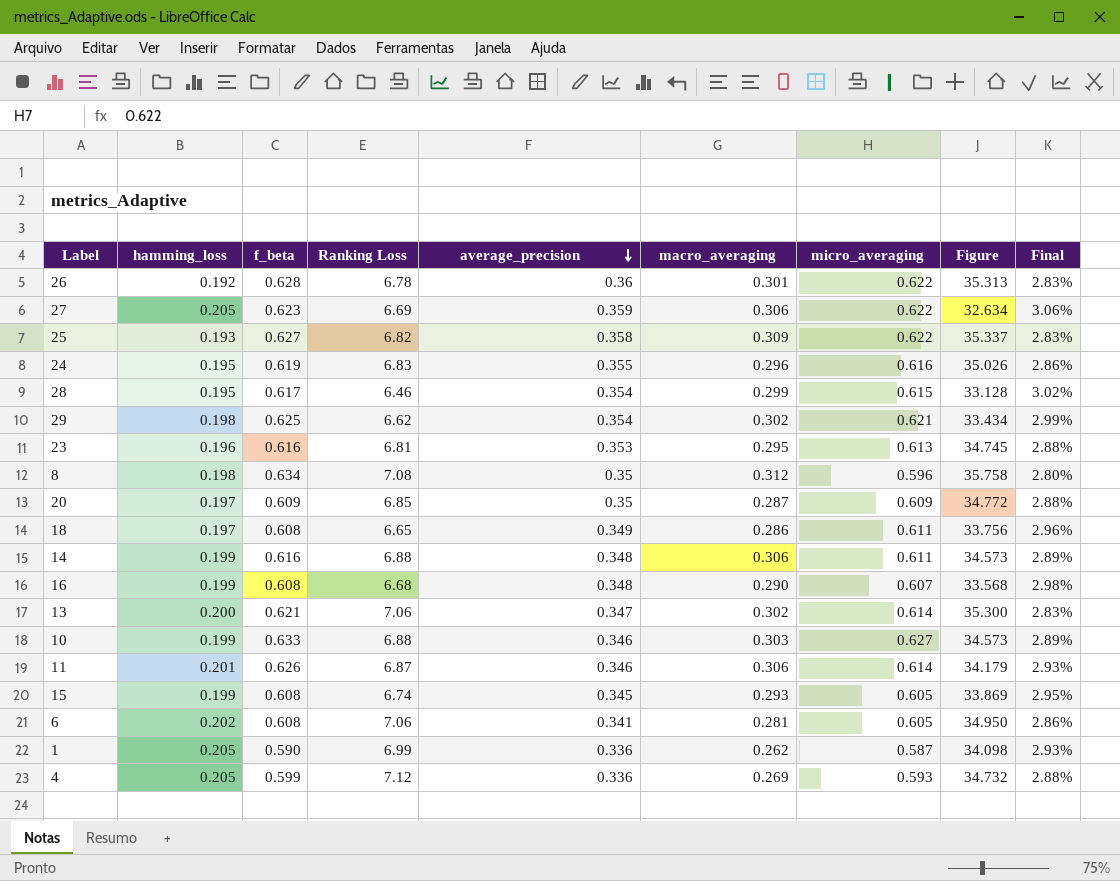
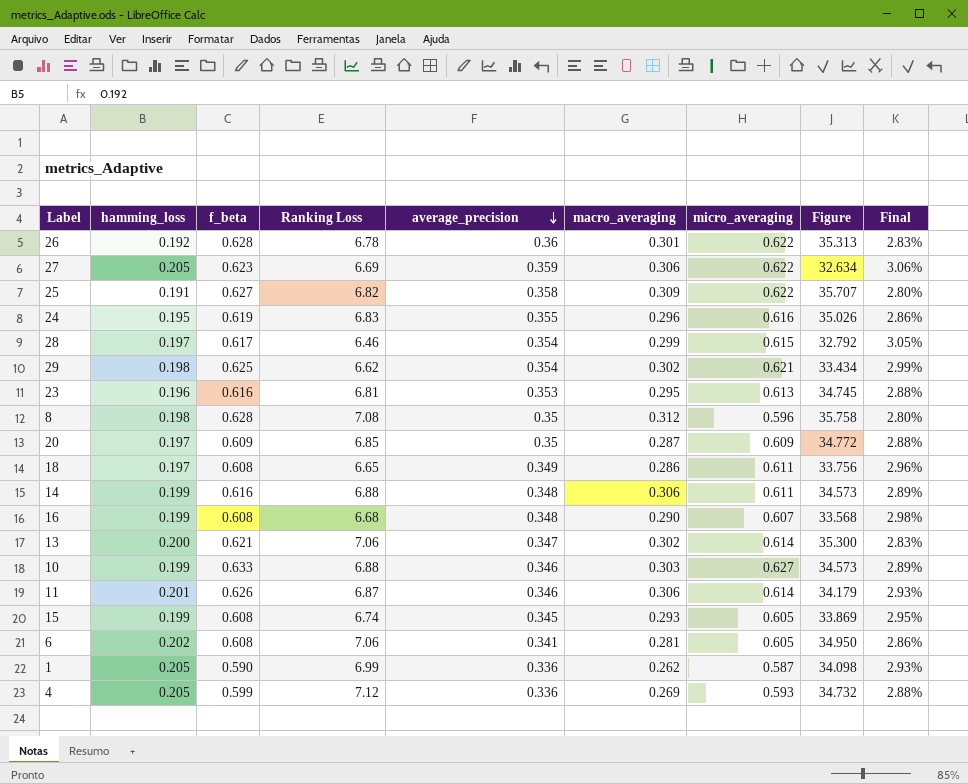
25 | hamming_loss: 0.193 -> 0.191
25 | Figure: 35.337 -> 35.707
25 | Final: 2.83% -> 2.80%
28 | hamming_loss: 0.195 -> 0.197
28 | Figure: 33.128 -> 32.792
28 | Final: 3.02% -> 3.05%
8 | f_beta: 0.634 -> 0.628

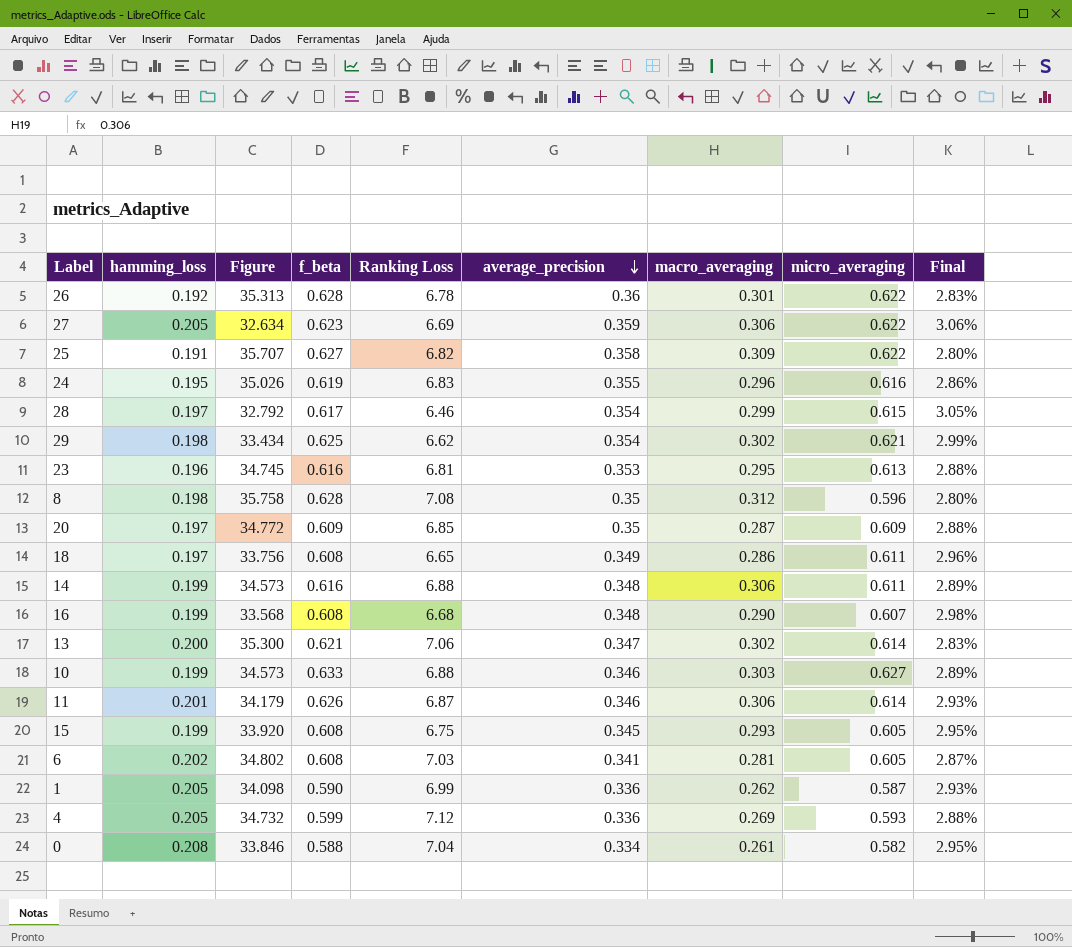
column Figure | position: 8 -> 3
15 | Figure: 33.869 -> 33.920
15 | Ranking Loss: 6.74 -> 6.75
6 | Figure: 34.950 -> 34.802
6 | Ranking Loss: 7.06 -> 7.03
6 | Final: 2.86% -> 2.87%
row 0: none -> 0.208 | 33.846 | 0.588 | 7.04 | 0.334 | 0.261 | 0.582 | 2.95%

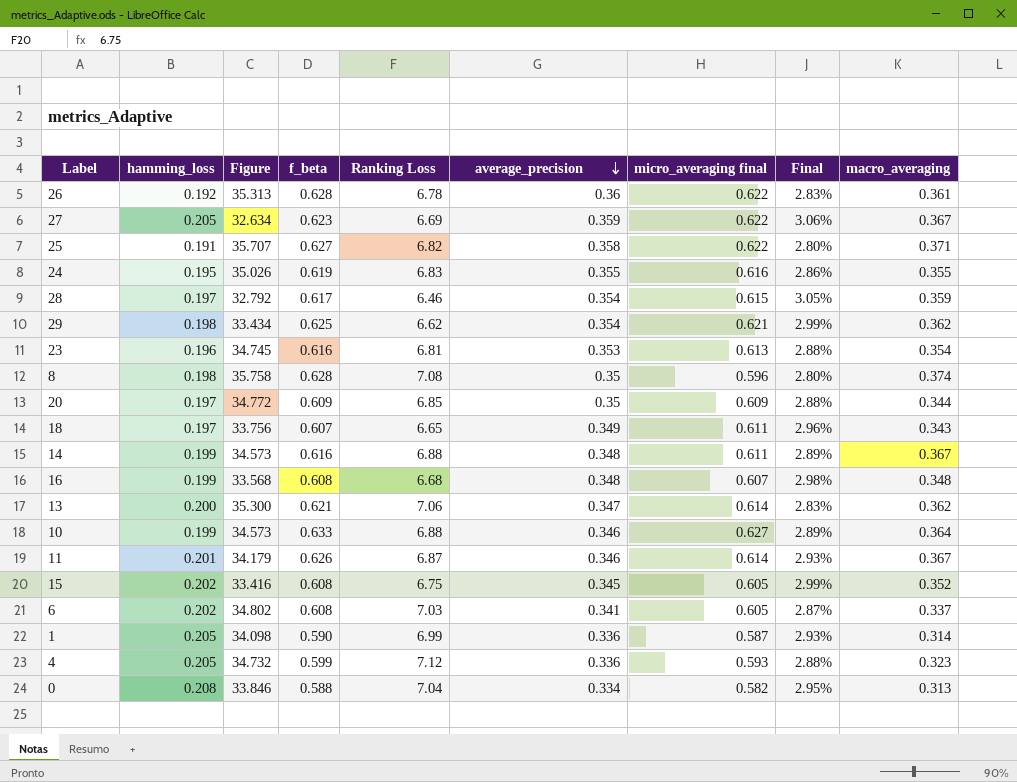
column name: micro_averaging -> micro_averaging final
column macro_averaging | position: 7 -> 9
26 | macro_averaging: 0.301 -> 0.361
27 | macro_averaging: 0.306 -> 0.367
25 | macro_averaging: 0.309 -> 0.371
24 | macro_averaging: 0.296 -> 0.355
28 | macro_averaging: 0.299 -> 0.359
29 | macro_averaging: 0.302 -> 0.362
23 | macro_averaging: 0.295 -> 0.354
8 | macro_averaging: 0.312 -> 0.374
20 | macro_averaging: 0.287 -> 0.344
18 | f_beta: 0.608 -> 0.607
18 | macro_averaging: 0.286 -> 0.343
14 | macro_averaging: 0.306 -> 0.367
16 | macro_averaging: 0.290 -> 0.348
13 | macro_averaging: 0.302 -> 0.362
10 | macro_averaging: 0.303 -> 0.364
11 | macro_averaging: 0.306 -> 0.367
15 | hamming_loss: 0.199 -> 0.202
15 | Figure: 33.920 -> 33.416
15 | Final: 2.95% -> 2.99%
15 | macro_averaging: 0.293 -> 0.352
6 | macro_averaging: 0.281 -> 0.337
1 | macro_averaging: 0.262 -> 0.314
4 | macro_averaging: 0.269 -> 0.323
0 | macro_averaging: 0.261 -> 0.313

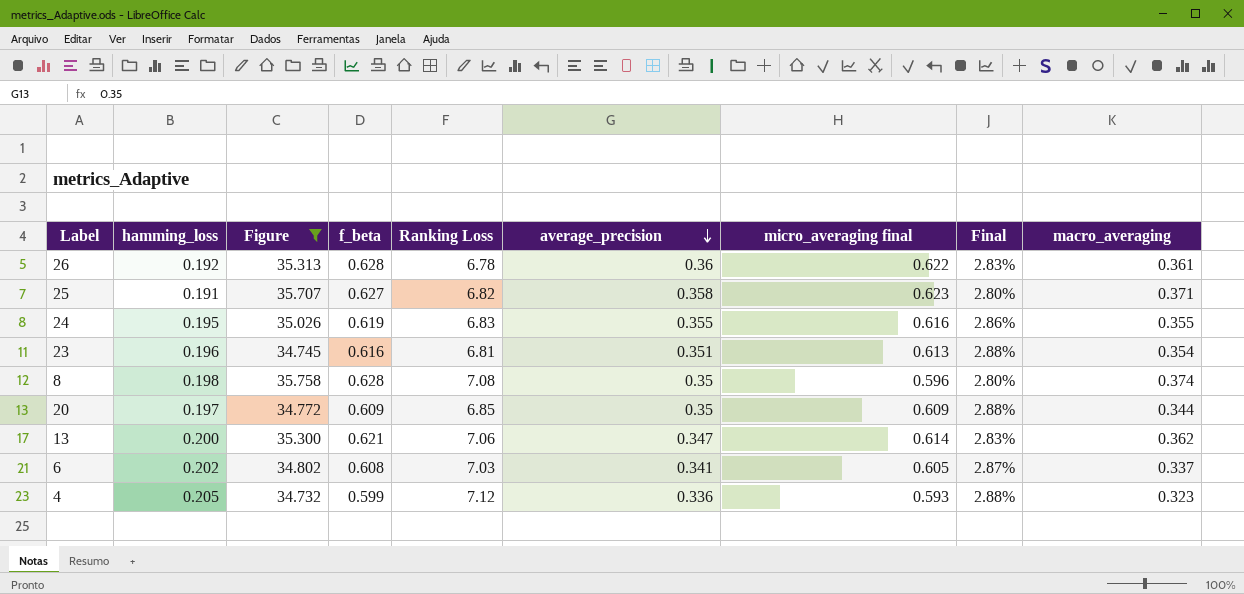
filter: none -> Figure >= 34.732
25 | micro_averaging final: 0.622 -> 0.623
23 | average_precision: 0.353 -> 0.351

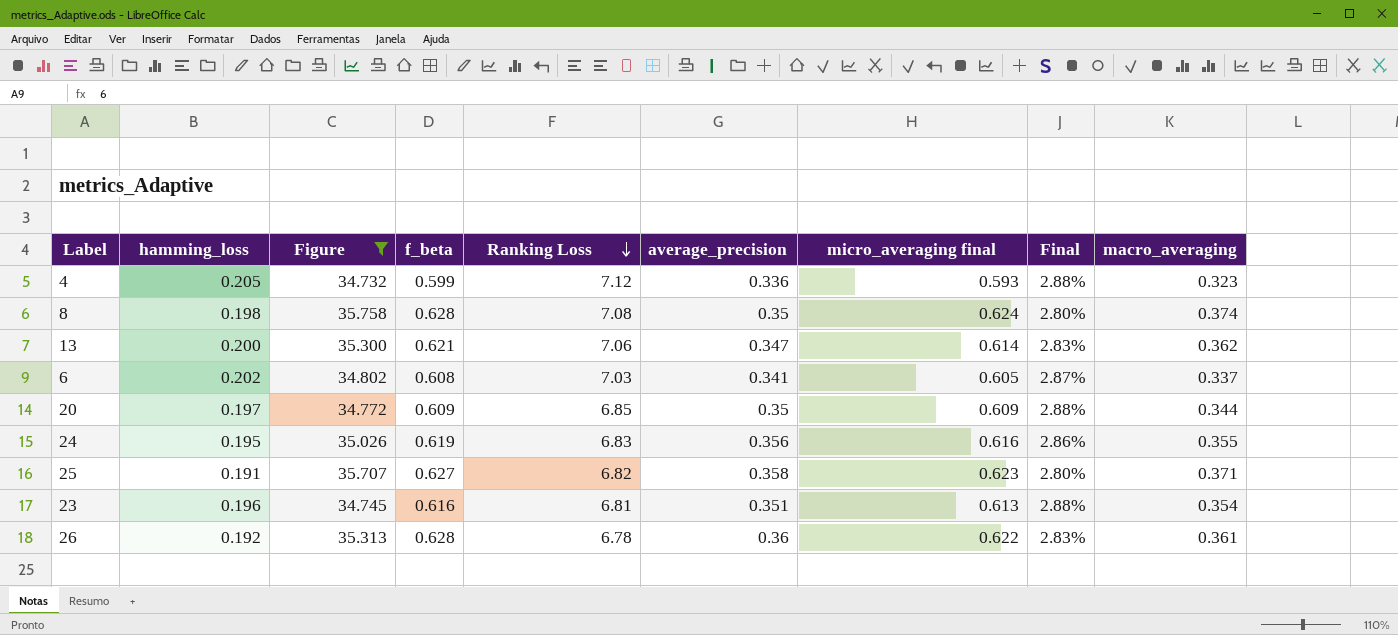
row order: average_precision descending -> Ranking Loss descending
8 | micro_averaging final: 0.596 -> 0.624
24 | average_precision: 0.355 -> 0.356

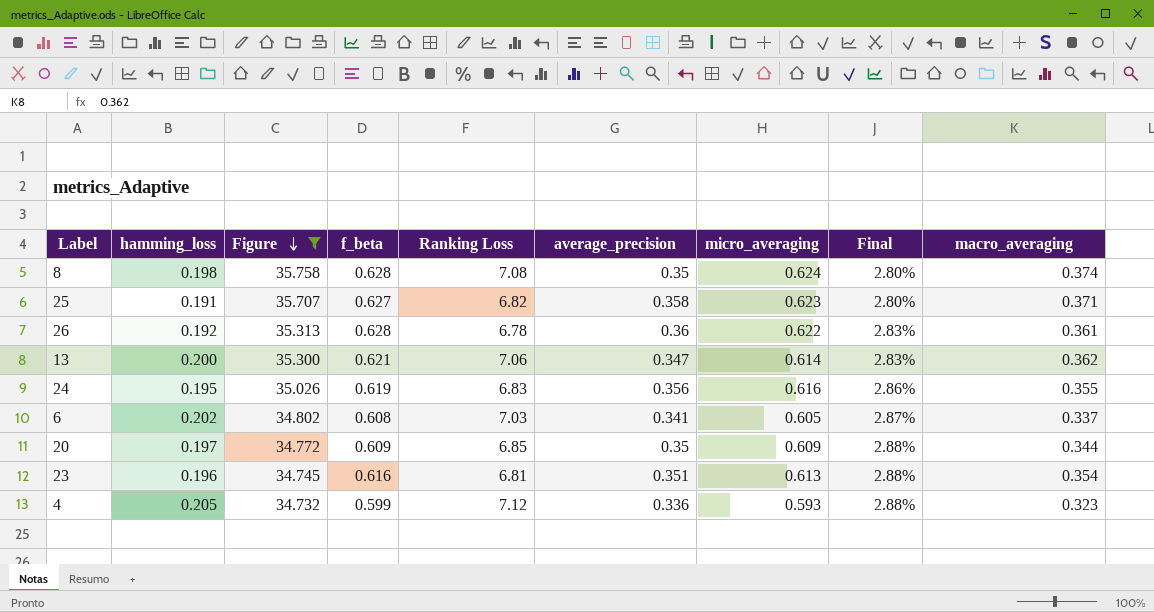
row order: Ranking Loss descending -> Figure descending
column name: micro_averaging final -> micro_averaging

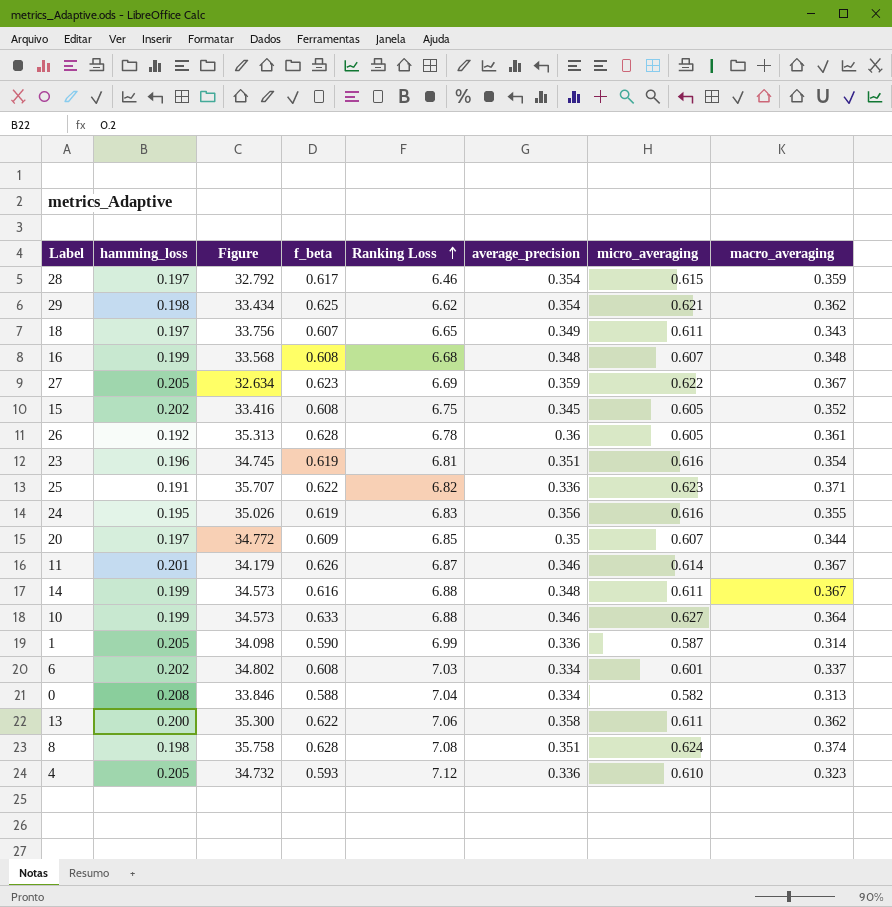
filter: Figure >= 34.732 -> none
row order: Figure descending -> Ranking Loss ascending
column Final | formula: [hamming_loss] / [Ranking Loss] -> none
26 | micro_averaging: 0.622 -> 0.605
23 | f_beta: 0.616 -> 0.619
23 | micro_averaging: 0.613 -> 0.616
25 | f_beta: 0.627 -> 0.622
25 | average_precision: 0.358 -> 0.336
20 | micro_averaging: 0.609 -> 0.607
6 | average_precision: 0.341 -> 0.334
6 | micro_averaging: 0.605 -> 0.601
13 | f_beta: 0.621 -> 0.622
13 | average_precision: 0.347 -> 0.358
13 | micro_averaging: 0.614 -> 0.611
8 | average_precision: 0.35 -> 0.351
4 | f_beta: 0.599 -> 0.593
4 | micro_averaging: 0.593 -> 0.610

